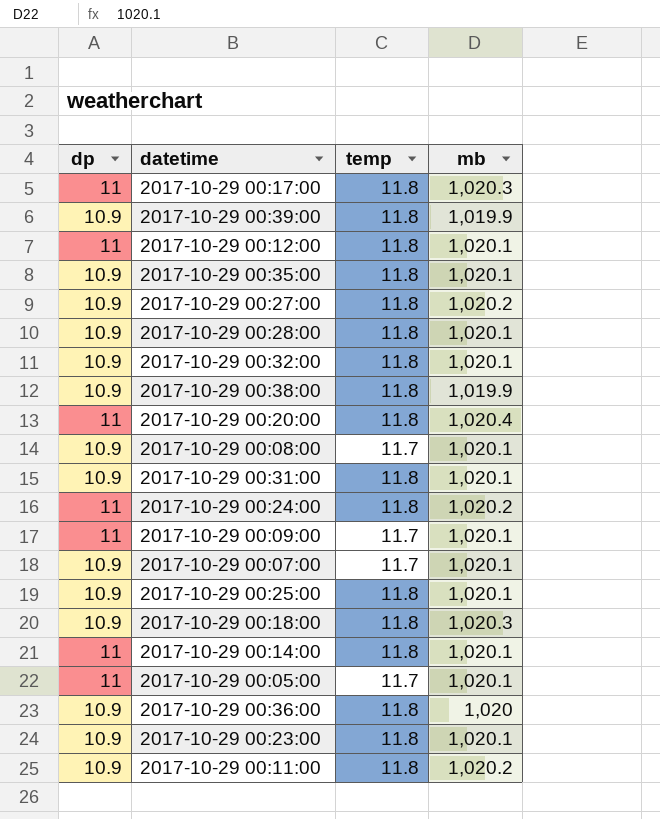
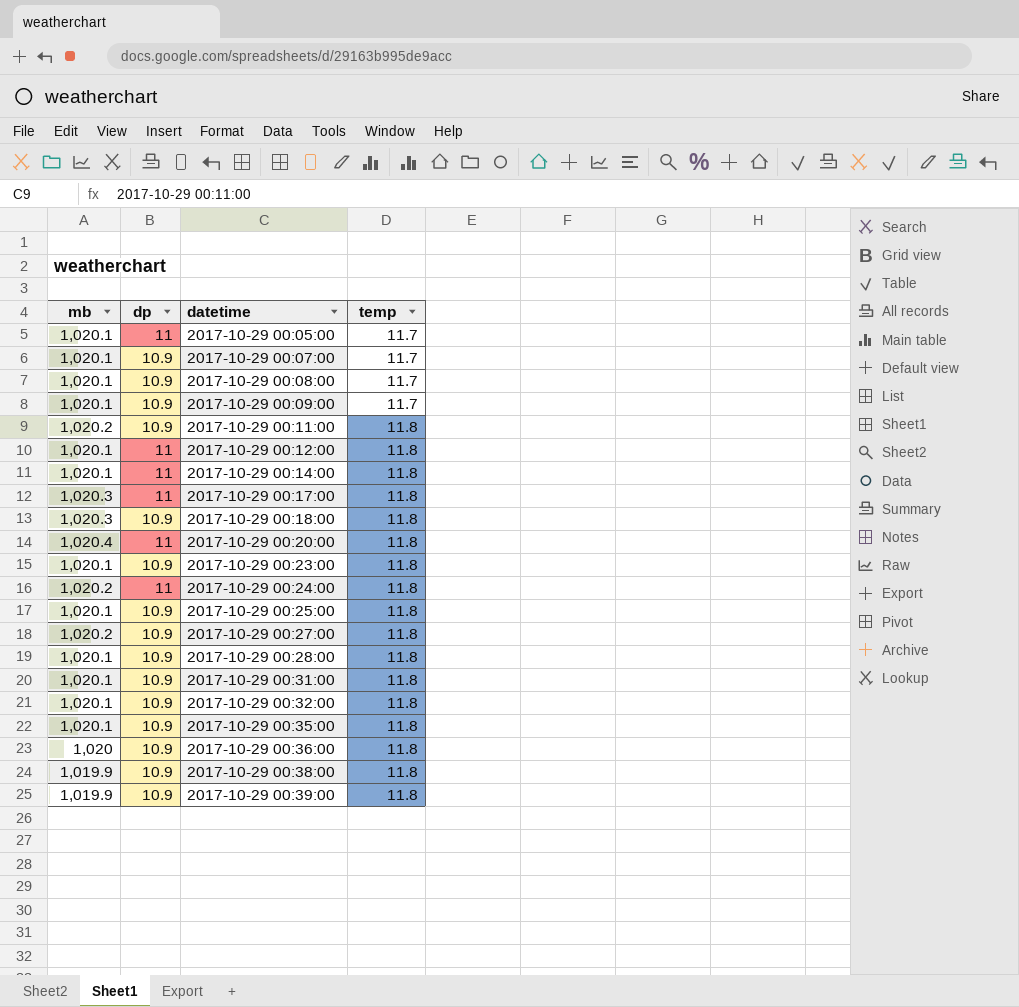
row order: none -> datetime ascending
column mb | position: 4 -> 1
2017-10-29 00:09:00 | dp: 11 -> 10.9

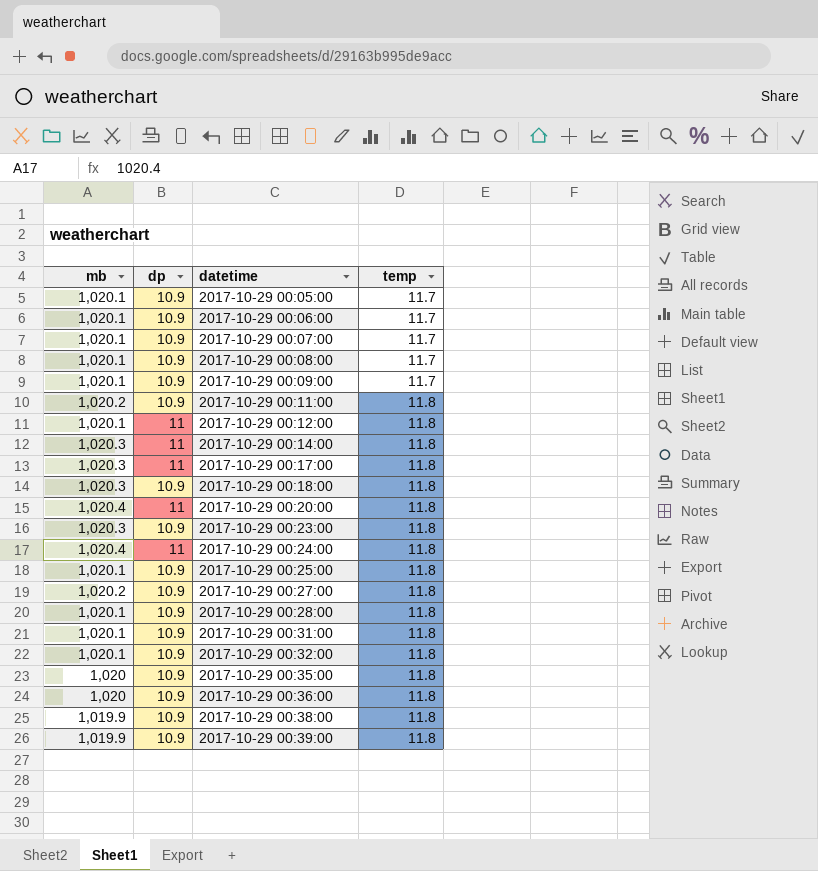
2017-10-29 00:05:00 | dp: 11 -> 10.9
row 2017-10-29 00:06:00: none -> 1,020.1 | 10.9 | 11.7
2017-10-29 00:14:00 | mb: 1,020.1 -> 1,020.3
2017-10-29 00:23:00 | mb: 1,020.1 -> 1,020.3
2017-10-29 00:24:00 | mb: 1,020.2 -> 1,020.4
2017-10-29 00:35:00 | mb: 1,020.1 -> 1,020

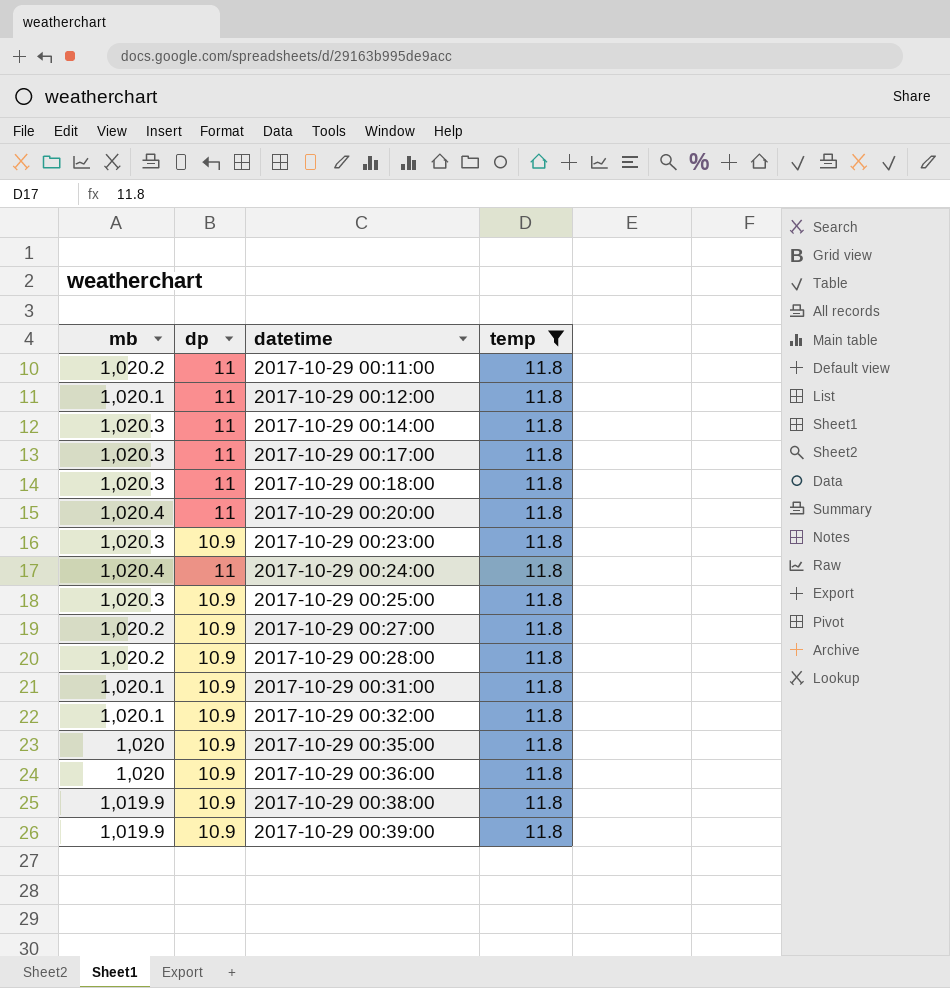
filter: none -> temp = 11.8
2017-10-29 00:11:00 | dp: 10.9 -> 11
2017-10-29 00:18:00 | dp: 10.9 -> 11
2017-10-29 00:25:00 | mb: 1,020.1 -> 1,020.3
2017-10-29 00:28:00 | mb: 1,020.1 -> 1,020.2

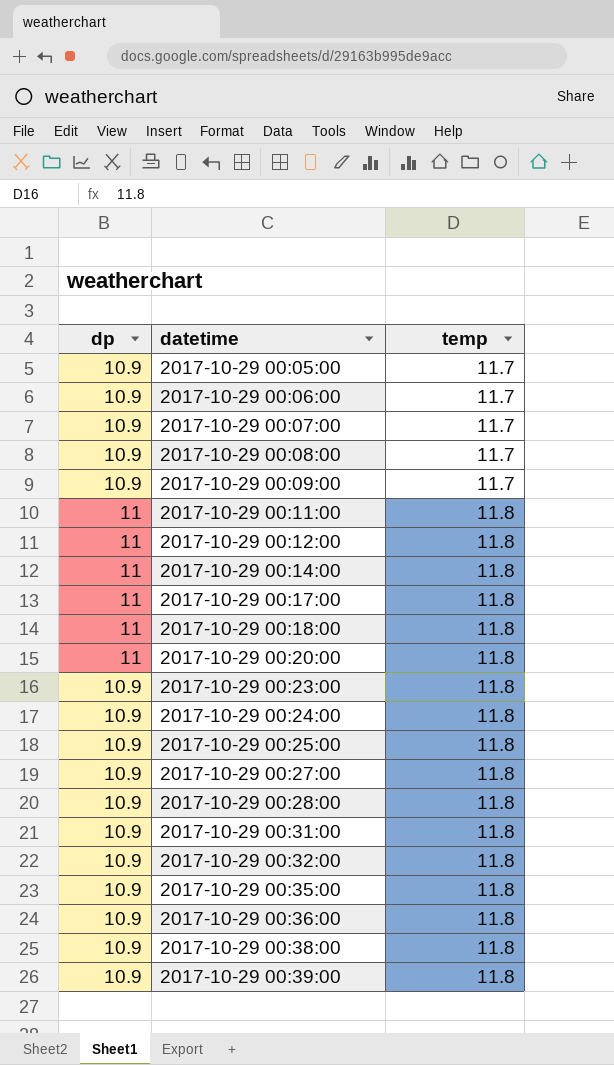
filter: temp = 11.8 -> none
column mb | position: 1 -> none
2017-10-29 00:24:00 | dp: 11 -> 10.9

